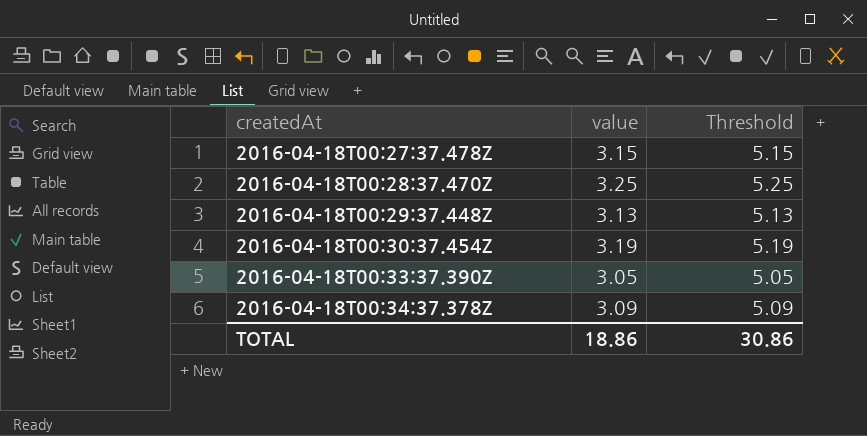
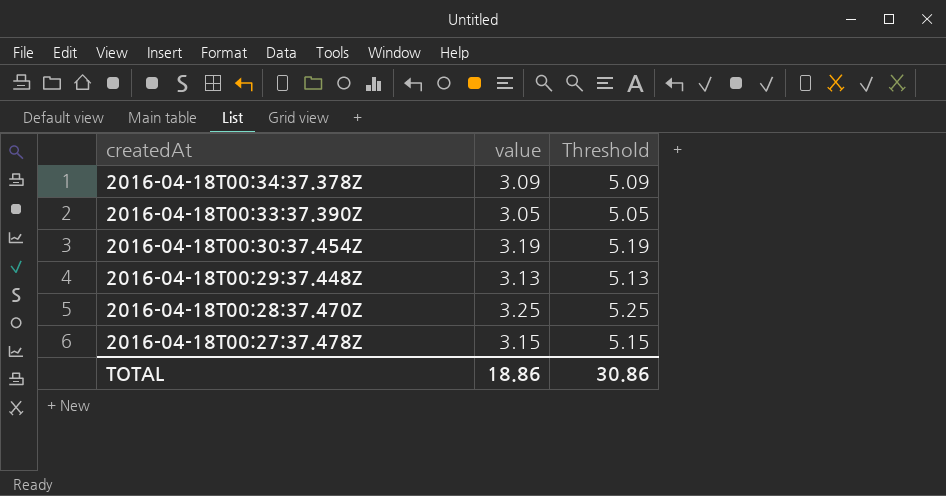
row order: createdAt ascending -> createdAt descending

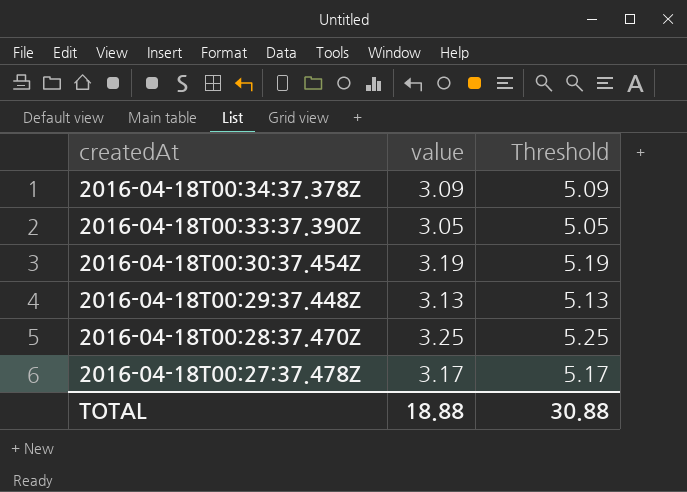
2016-04-18T00:27:37.478Z | value: 3.15 -> 3.17
2016-04-18T00:27:37.478Z | Threshold: 5.15 -> 5.17
TOTAL | value: 18.86 -> 18.88
TOTAL | Threshold: 30.86 -> 30.88

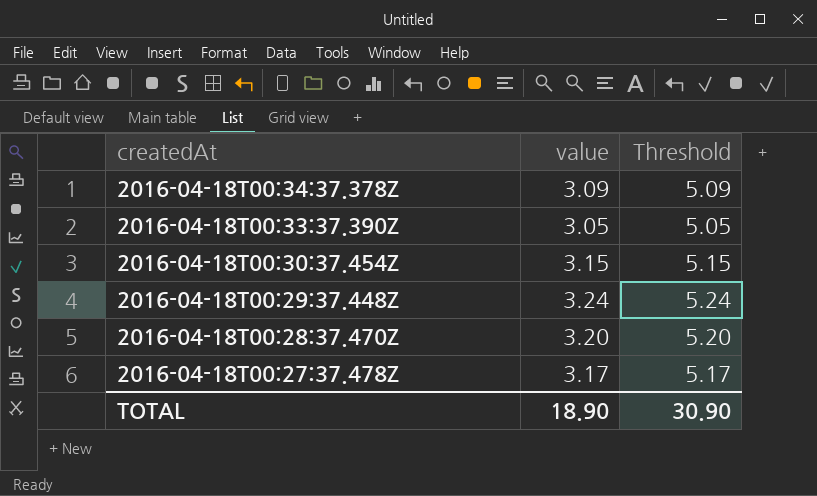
2016-04-18T00:30:37.454Z | value: 3.19 -> 3.15
2016-04-18T00:30:37.454Z | Threshold: 5.19 -> 5.15
2016-04-18T00:29:37.448Z | value: 3.13 -> 3.24
2016-04-18T00:29:37.448Z | Threshold: 5.13 -> 5.24
2016-04-18T00:28:37.470Z | value: 3.25 -> 3.20
2016-04-18T00:28:37.470Z | Threshold: 5.25 -> 5.20
TOTAL | value: 18.88 -> 18.90
TOTAL | Threshold: 30.88 -> 30.90

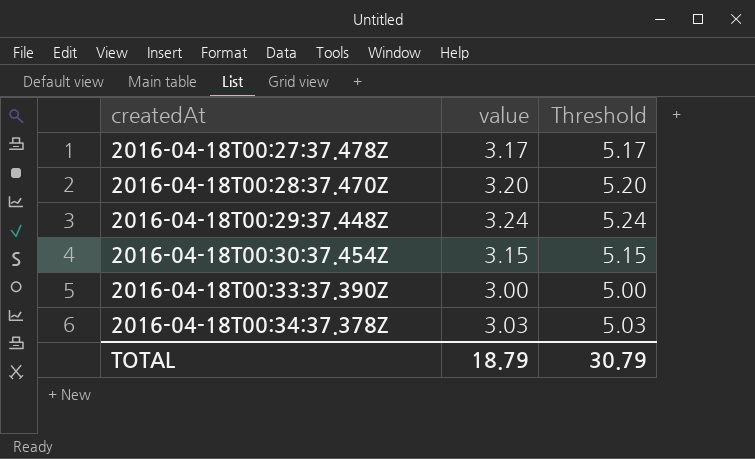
row order: createdAt descending -> createdAt ascending
2016-04-18T00:33:37.390Z | value: 3.05 -> 3.00
2016-04-18T00:33:37.390Z | Threshold: 5.05 -> 5.00
2016-04-18T00:34:37.378Z | value: 3.09 -> 3.03
2016-04-18T00:34:37.378Z | Threshold: 5.09 -> 5.03
TOTAL | value: 18.90 -> 18.79
TOTAL | Threshold: 30.90 -> 30.79

